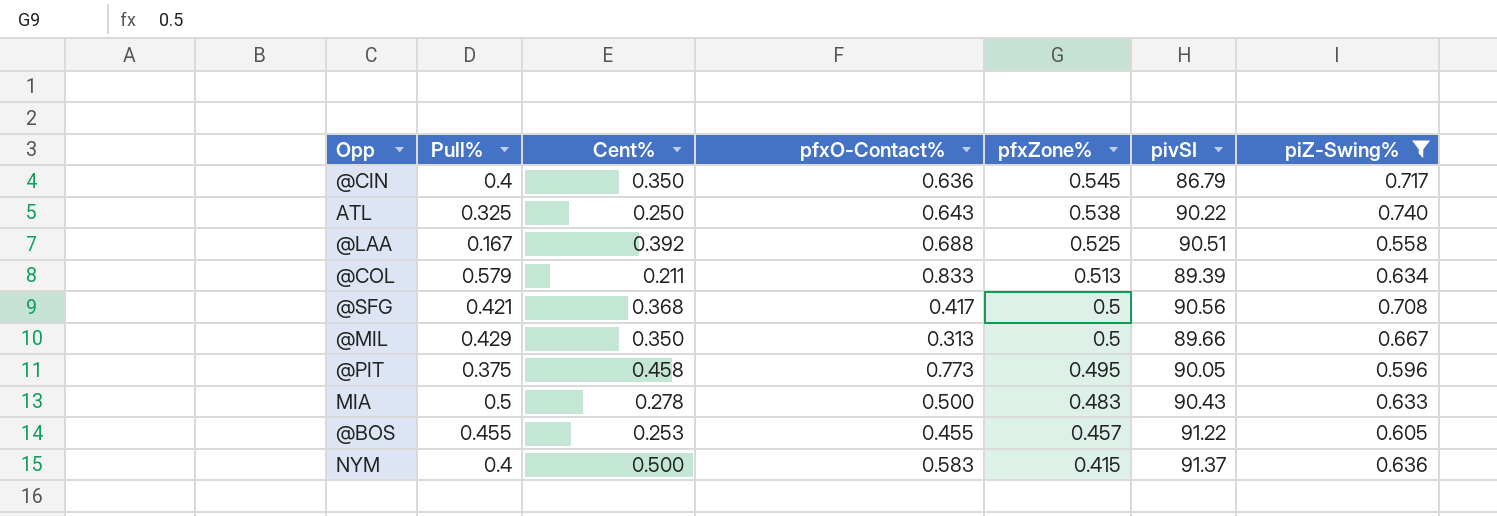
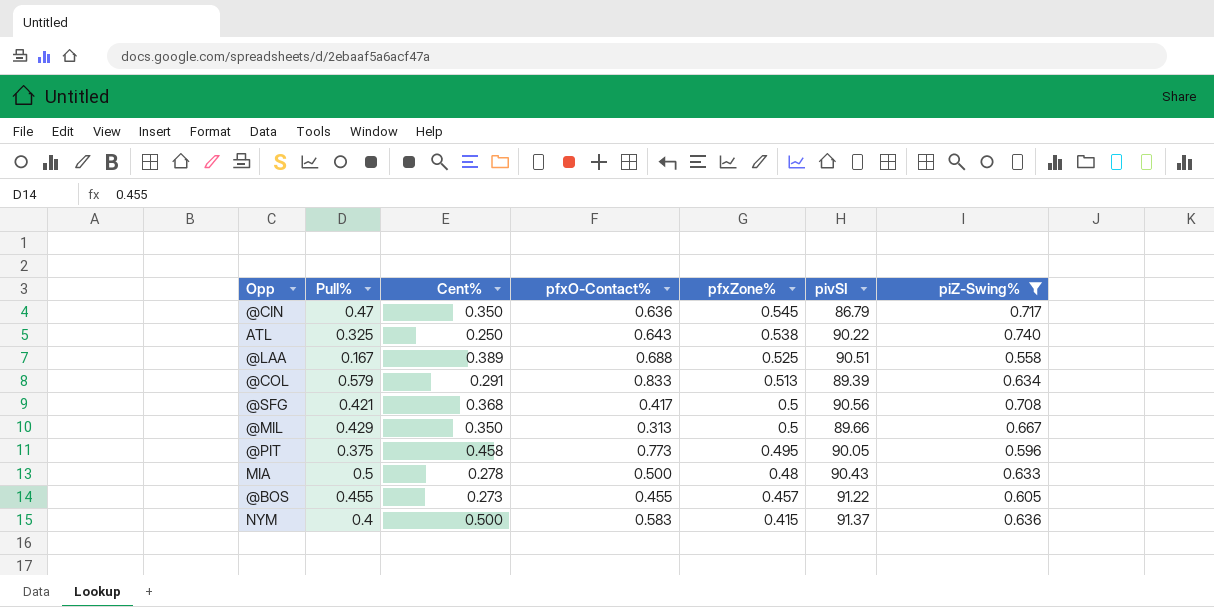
@CIN | Pull%: 0.4 -> 0.47
@LAA | Cent%: 0.392 -> 0.389
@COL | Cent%: 0.211 -> 0.291
MIA | pfxZone%: 0.483 -> 0.48
@BOS | Cent%: 0.253 -> 0.273

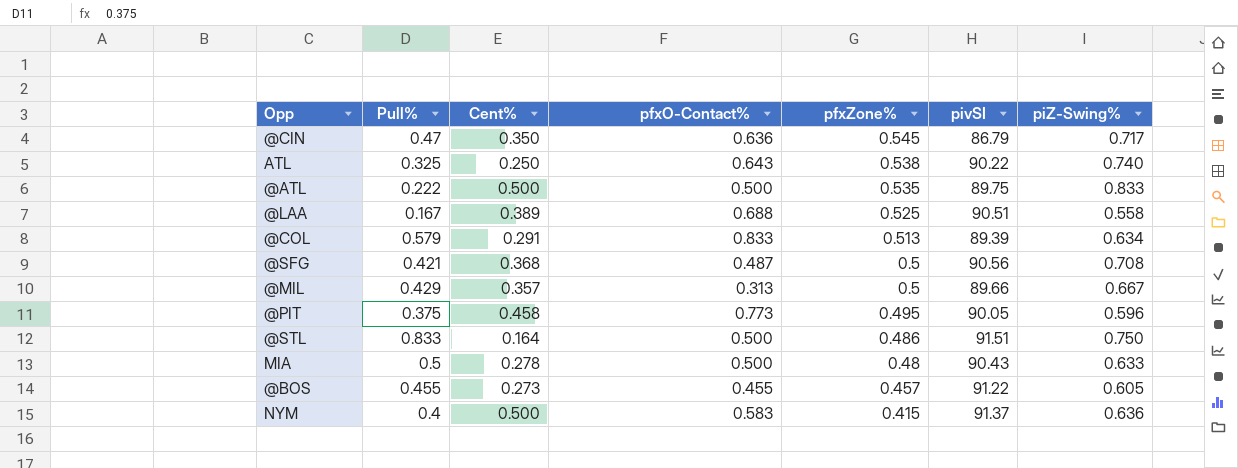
filter: piZ-Swing% <= 0.740 -> none
@SFG | pfxO-Contact%: 0.417 -> 0.487
@MIL | Cent%: 0.350 -> 0.357

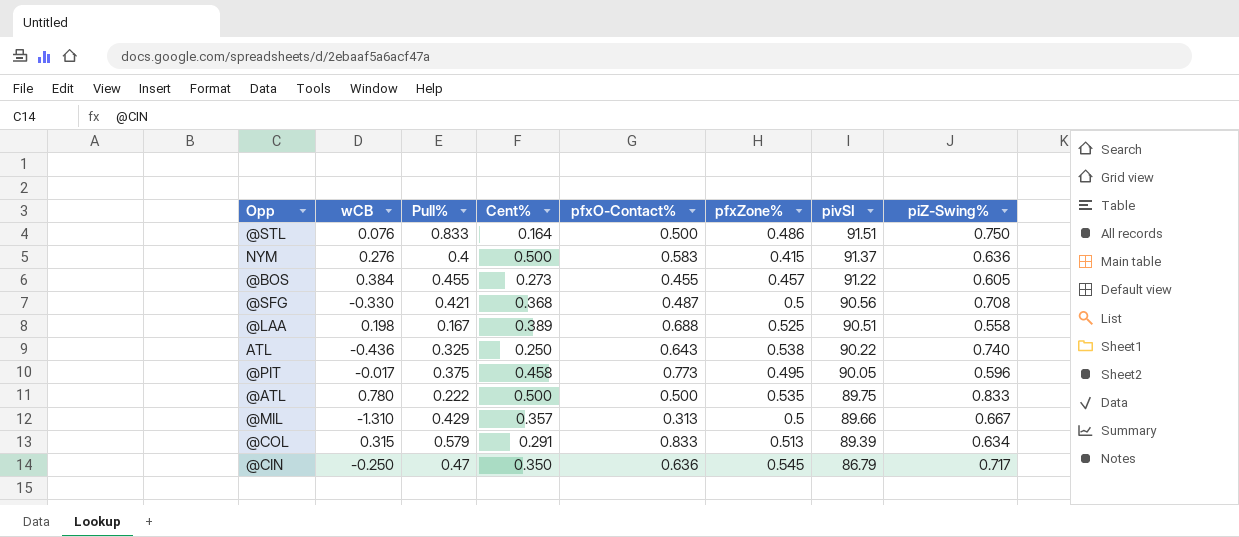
row order: pfxZone% descending -> pivSI descending
column wCB | position: none -> 2
row MIA: 0.5 | 0.278 | 0.500 | 0.48 | 90.43 | 0.633 -> none

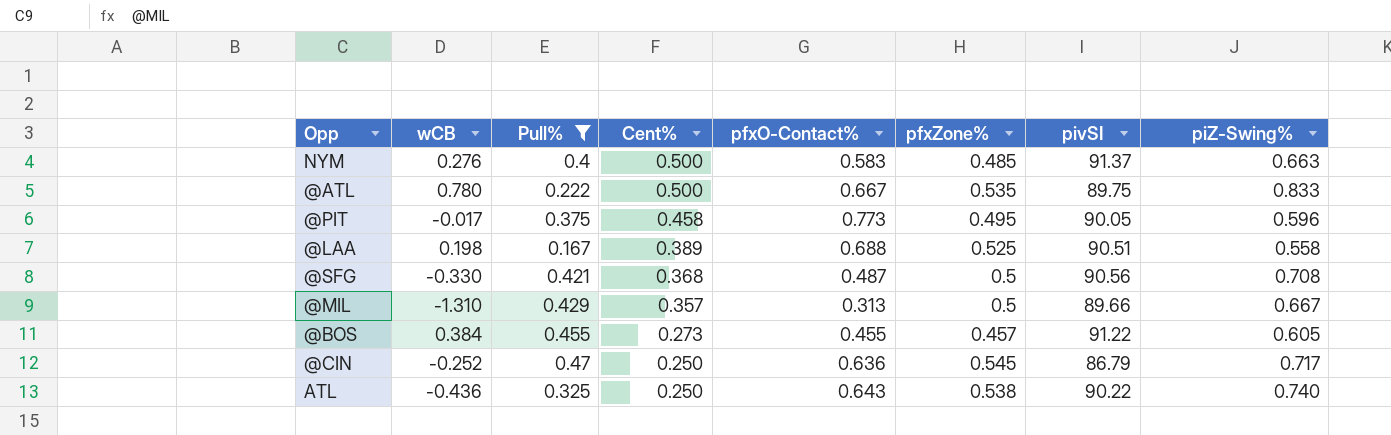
filter: none -> Pull% <= 0.47
row order: pivSI descending -> Cent% descending
NYM | pfxZone%: 0.415 -> 0.485
NYM | piZ-Swing%: 0.636 -> 0.663
@ATL | pfxO-Contact%: 0.500 -> 0.667
@CIN | wCB: -0.250 -> -0.252
@CIN | Cent%: 0.350 -> 0.250

